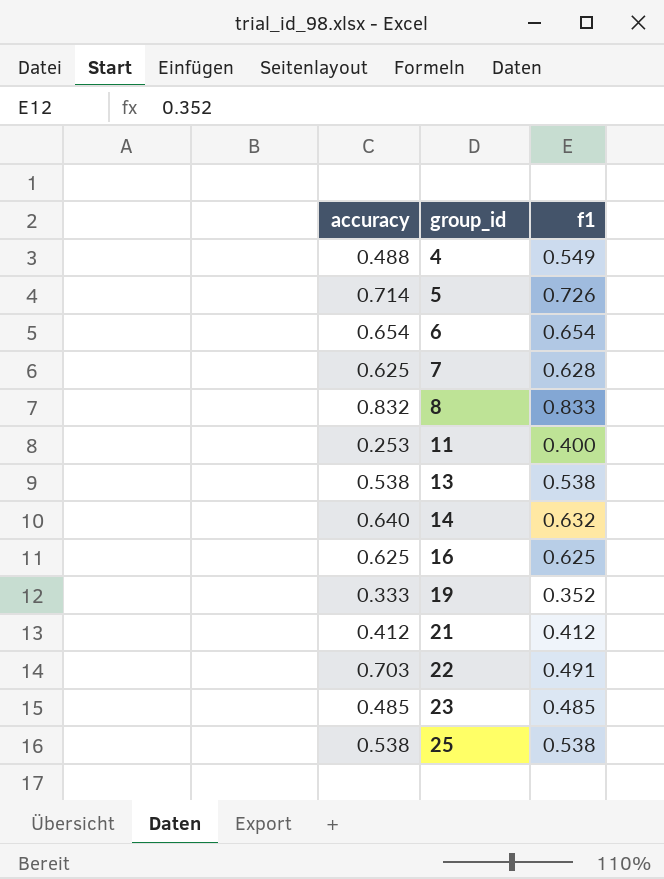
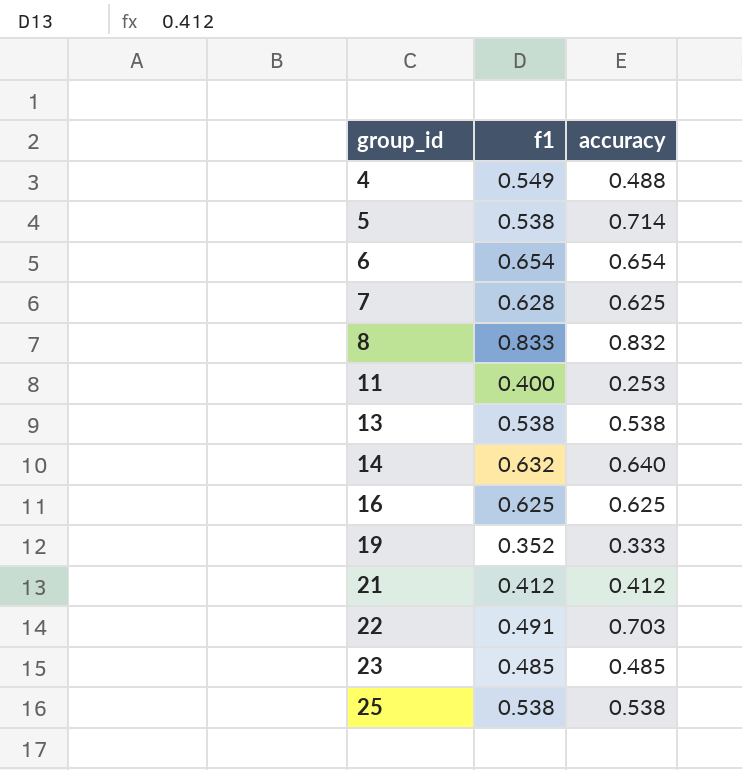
column accuracy | position: 1 -> 3
5 | f1: 0.726 -> 0.538

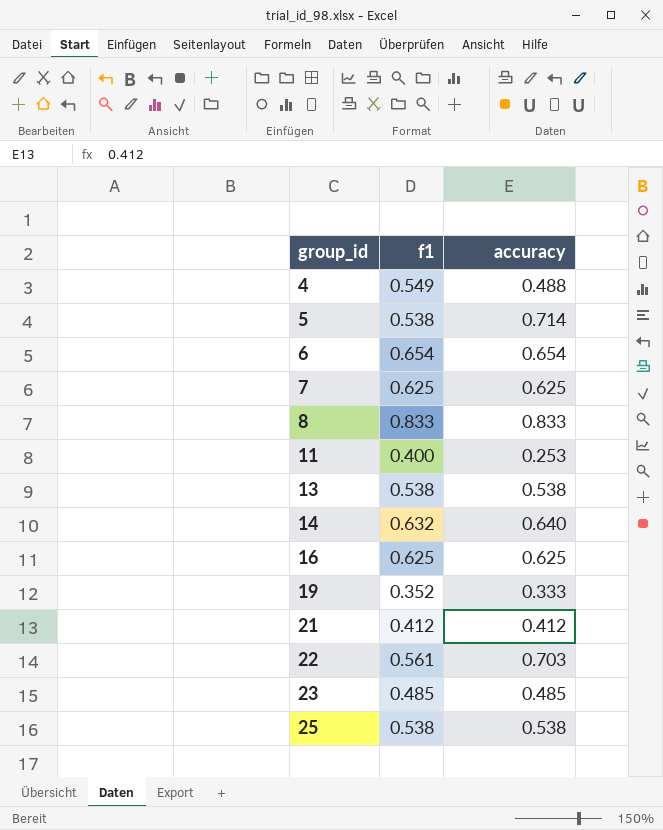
7 | f1: 0.628 -> 0.625
8 | accuracy: 0.832 -> 0.833
22 | f1: 0.491 -> 0.561

